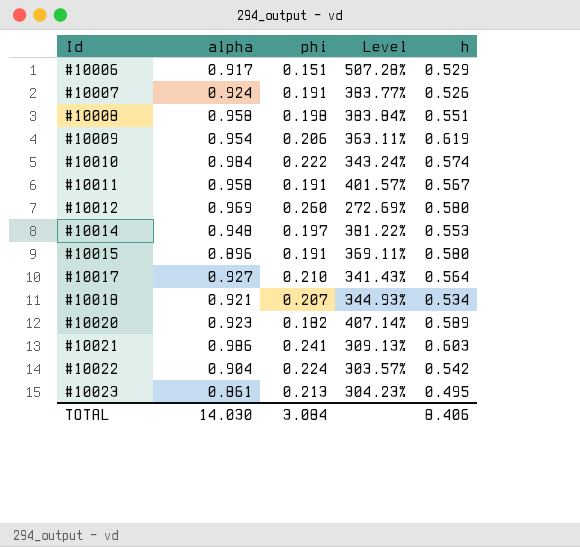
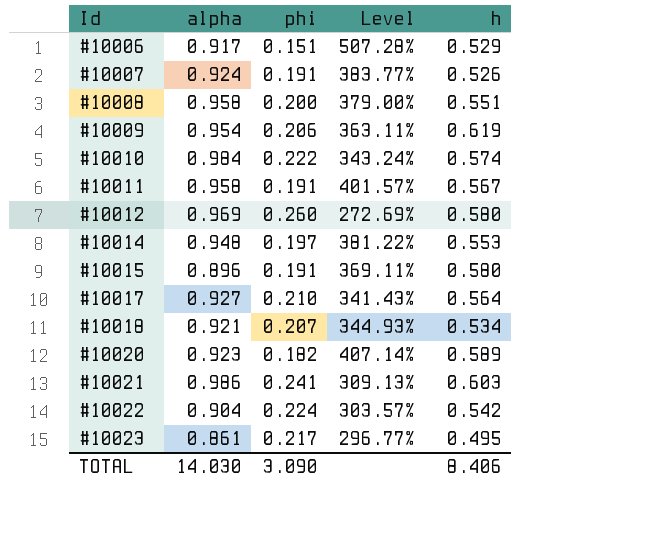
#10008 | phi: 0.198 -> 0.200
#10008 | Level: 383.84% -> 379.00%
#10023 | phi: 0.213 -> 0.217
#10023 | Level: 304.23% -> 296.77%
TOTAL | phi: 3.084 -> 3.090

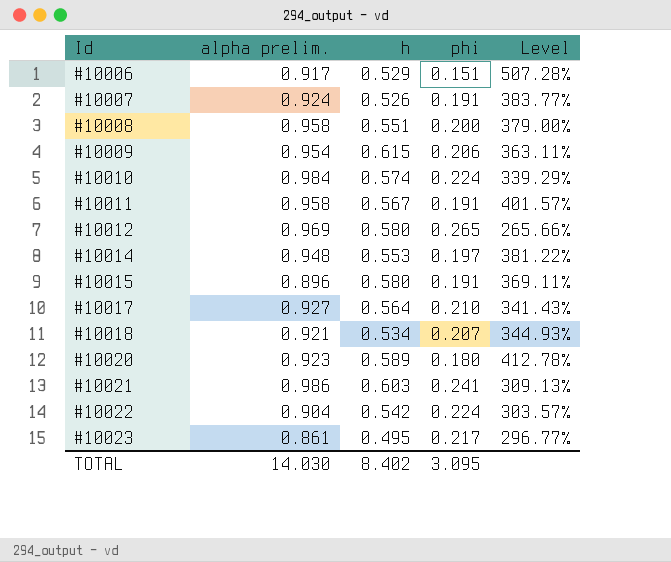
column name: alpha -> alpha prelim.
column h | position: 5 -> 3
#10009 | h: 0.619 -> 0.615
#10010 | phi: 0.222 -> 0.224
#10010 | Level: 343.24% -> 339.29%
#10012 | phi: 0.260 -> 0.265
#10012 | Level: 272.69% -> 265.66%
#10020 | phi: 0.182 -> 0.180
#10020 | Level: 407.14% -> 412.78%
TOTAL | h: 8.406 -> 8.402
TOTAL | phi: 3.090 -> 3.095

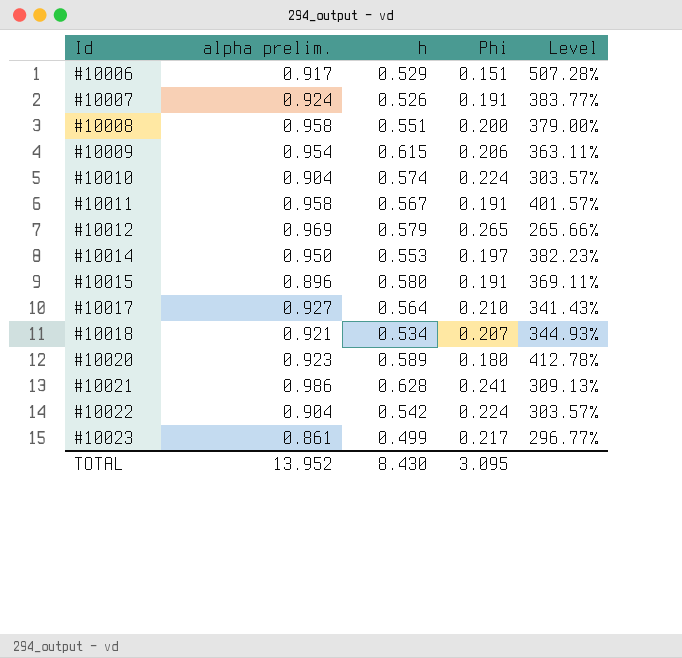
column name: phi -> Phi
#10010 | alpha prelim.: 0.984 -> 0.904
#10010 | Level: 339.29% -> 303.57%
#10012 | h: 0.580 -> 0.579
#10014 | alpha prelim.: 0.948 -> 0.950
#10014 | Level: 381.22% -> 382.23%
#10021 | h: 0.603 -> 0.628
#10023 | h: 0.495 -> 0.499
TOTAL | alpha prelim.: 14.030 -> 13.952
TOTAL | h: 8.402 -> 8.430

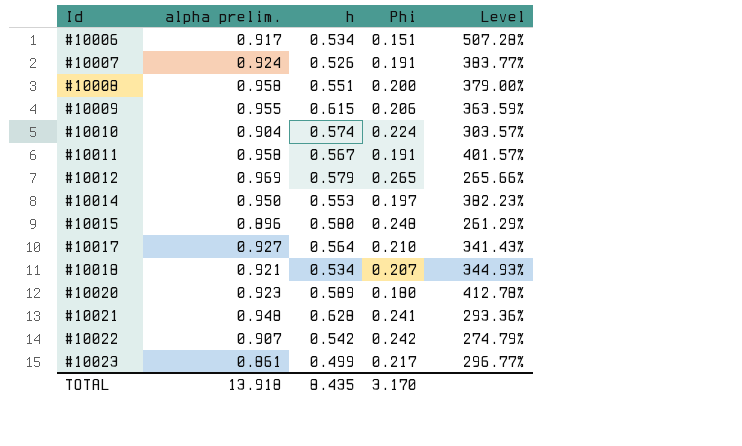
#10006 | h: 0.529 -> 0.534
#10009 | alpha prelim.: 0.954 -> 0.955
#10009 | Level: 363.11% -> 363.59%
#10015 | Phi: 0.191 -> 0.248
#10015 | Level: 369.11% -> 261.29%
#10021 | alpha prelim.: 0.986 -> 0.948
#10021 | Level: 309.13% -> 293.36%
#10022 | alpha prelim.: 0.904 -> 0.907
#10022 | Phi: 0.224 -> 0.242
#10022 | Level: 303.57% -> 274.79%
TOTAL | alpha prelim.: 13.952 -> 13.918
TOTAL | h: 8.430 -> 8.435
TOTAL | Phi: 3.095 -> 3.170

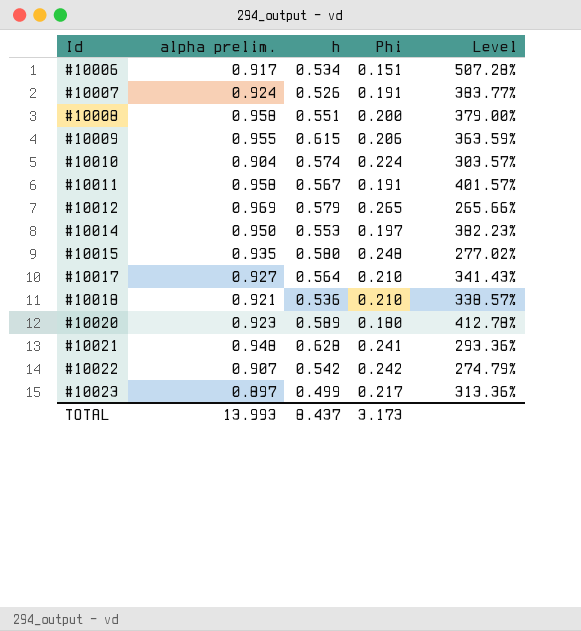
#10015 | alpha prelim.: 0.896 -> 0.935
#10015 | Level: 261.29% -> 277.02%
#10018 | h: 0.534 -> 0.536
#10018 | Phi: 0.207 -> 0.210
#10018 | Level: 344.93% -> 338.57%
#10023 | alpha prelim.: 0.861 -> 0.897
#10023 | Level: 296.77% -> 313.36%
TOTAL | alpha prelim.: 13.918 -> 13.993
TOTAL | h: 8.435 -> 8.437
TOTAL | Phi: 3.170 -> 3.173

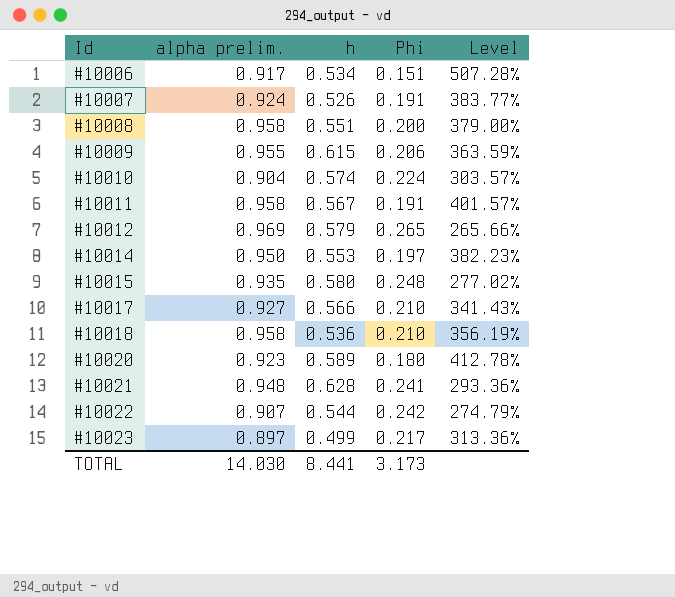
#10017 | h: 0.564 -> 0.566
#10018 | alpha prelim.: 0.921 -> 0.958
#10018 | Level: 338.57% -> 356.19%
#10022 | h: 0.542 -> 0.544
TOTAL | alpha prelim.: 13.993 -> 14.030
TOTAL | h: 8.437 -> 8.441

